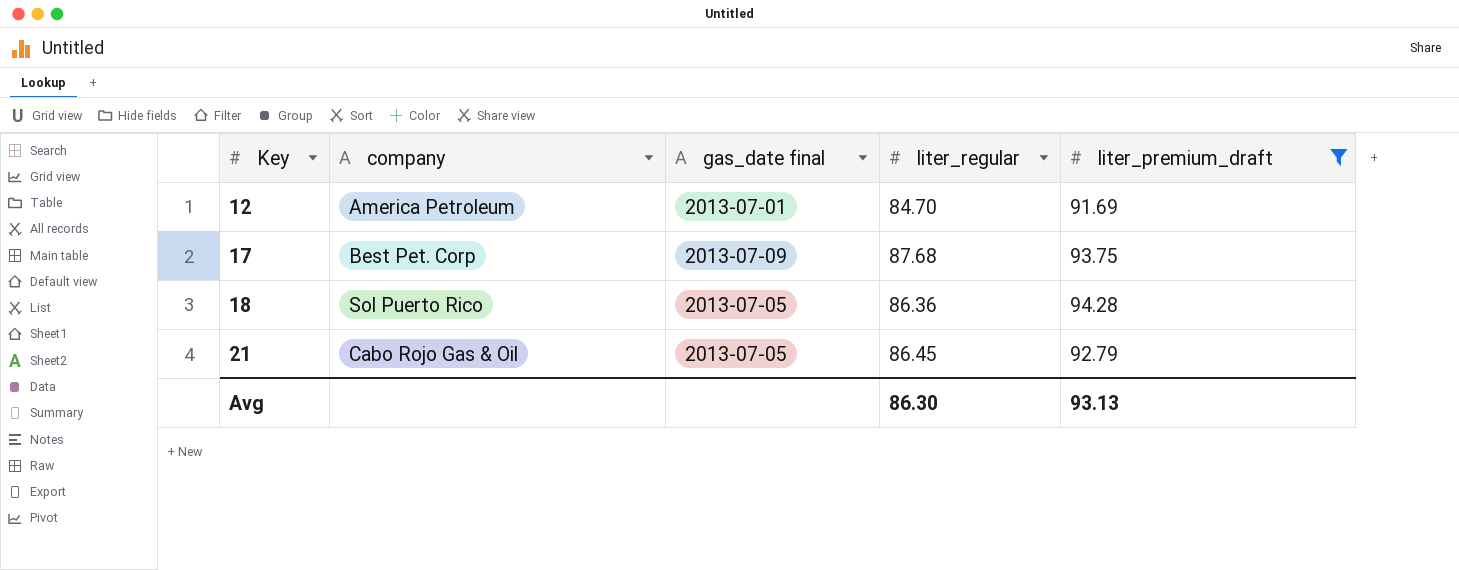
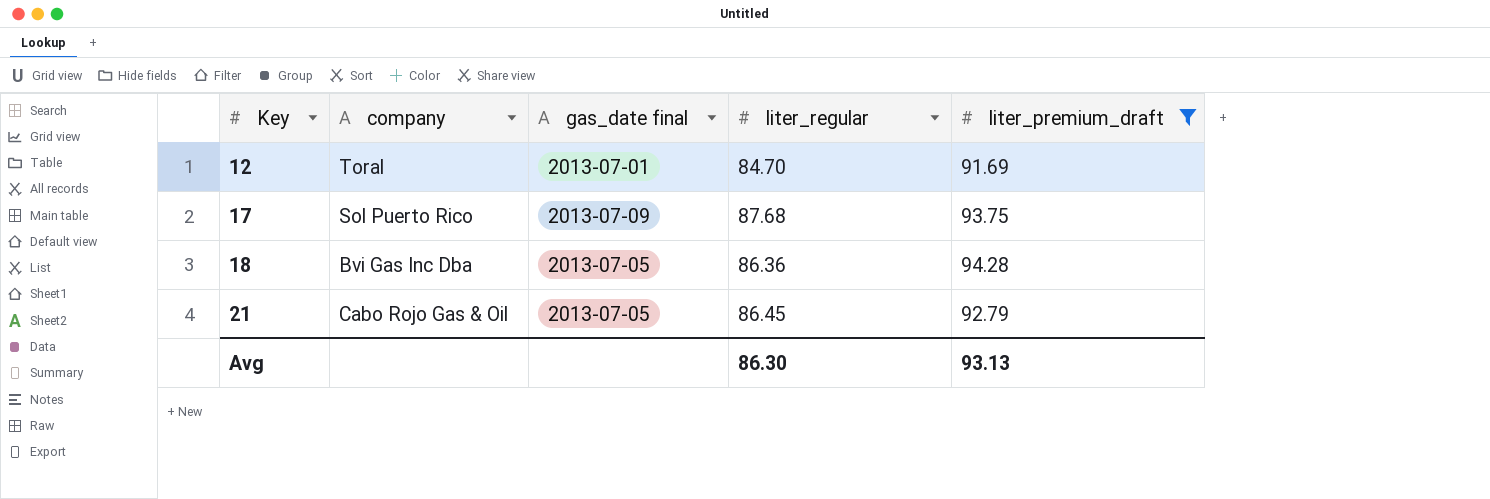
12 | company: America Petroleum -> Toral
17 | company: Best Pet. Corp -> Sol Puerto Rico
18 | company: Sol Puerto Rico -> Bvi Gas Inc Dba

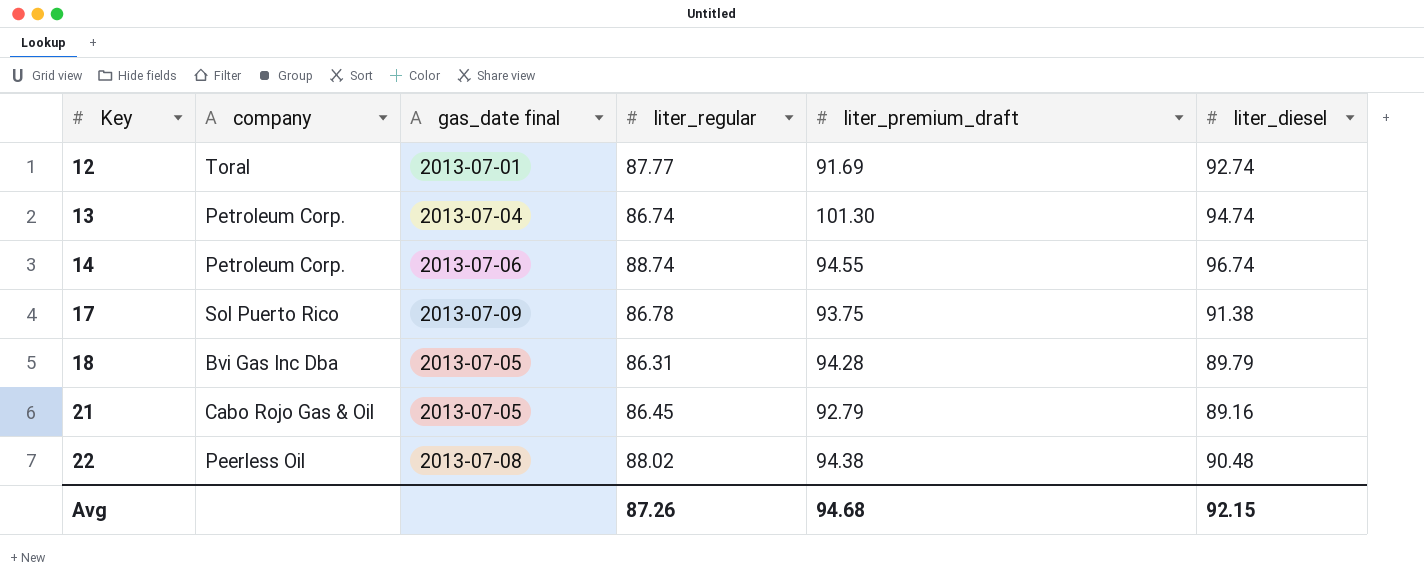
filter: liter_premium_draft <= 94.28 -> none
column liter_diesel | position: none -> 6
12 | liter_regular: 84.70 -> 87.77
17 | liter_regular: 87.68 -> 86.78
18 | liter_regular: 86.36 -> 86.31
Avg | liter_regular: 86.30 -> 87.26
Avg | liter_premium_draft: 93.13 -> 94.68

